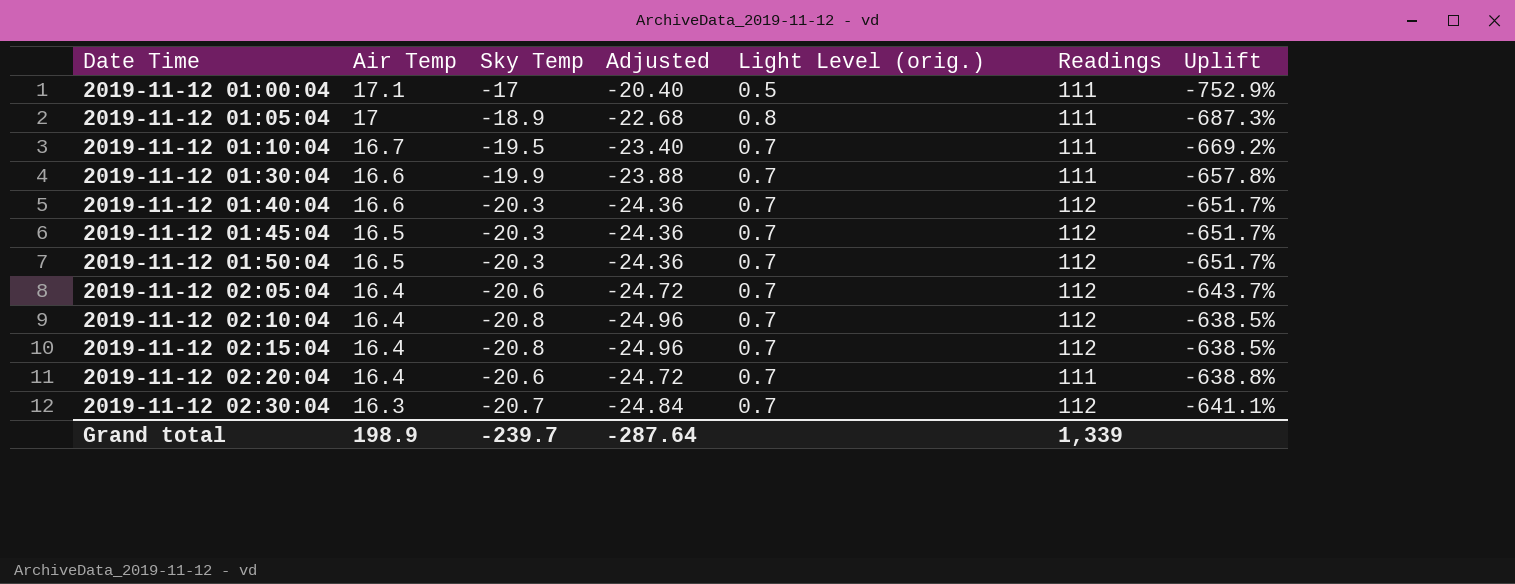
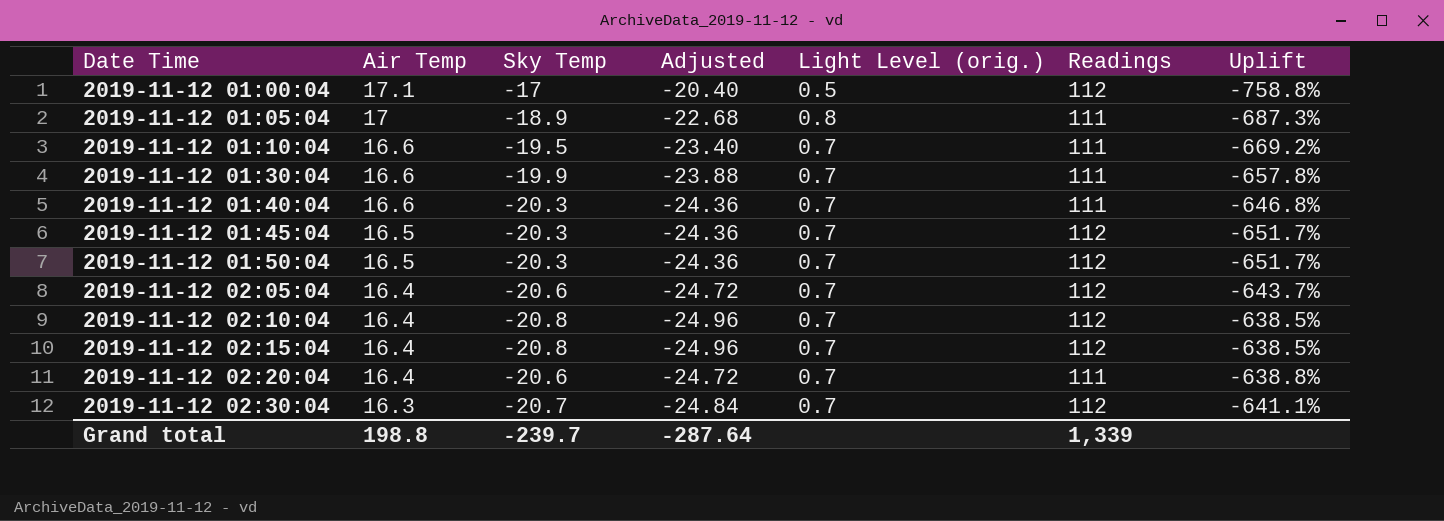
2019-11-12 01:00:04 | Readings: 111 -> 112
2019-11-12 01:00:04 | Uplift: -752.9% -> -758.8%
2019-11-12 01:10:04 | Air Temp: 16.7 -> 16.6
2019-11-12 01:40:04 | Readings: 112 -> 111
2019-11-12 01:40:04 | Uplift: -651.7% -> -646.8%
Grand total | Air Temp: 198.9 -> 198.8

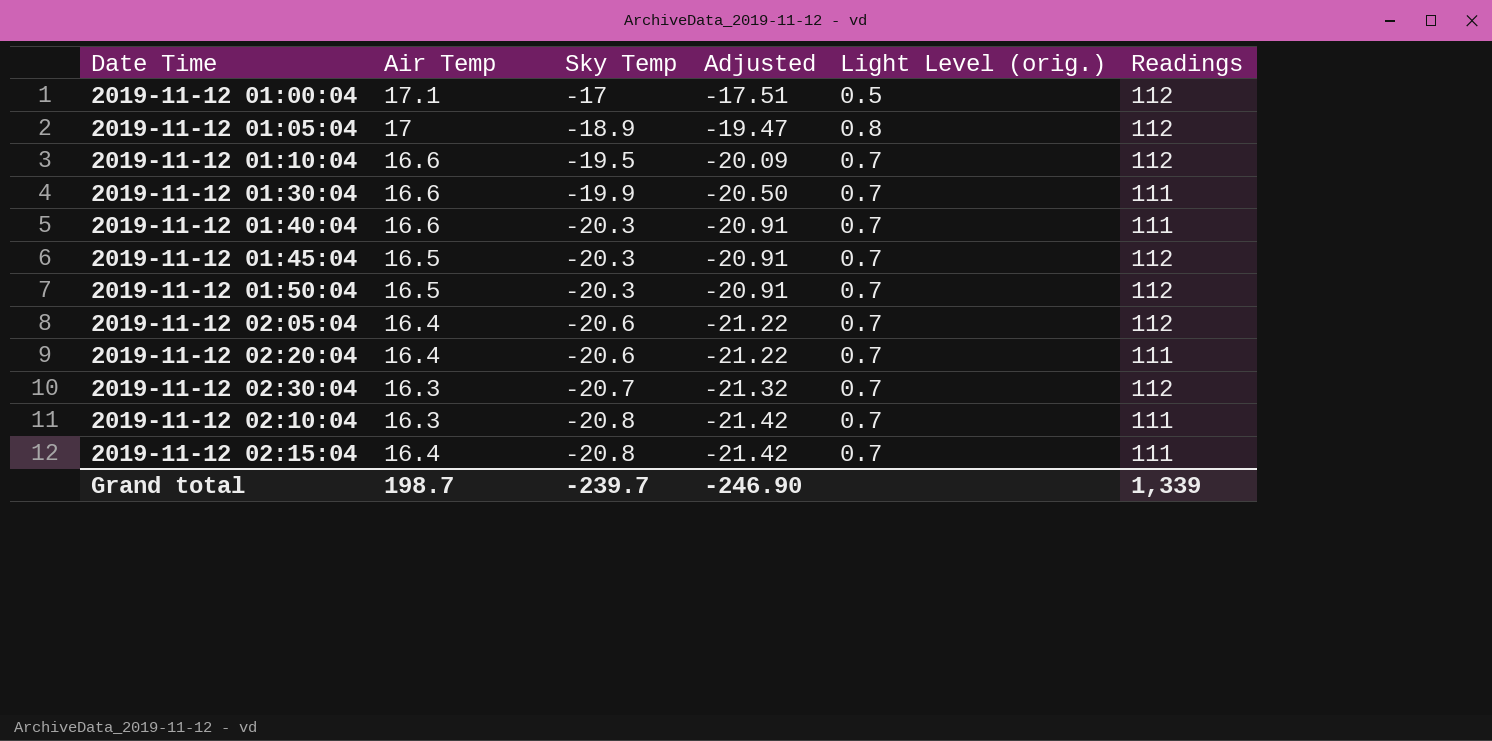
row order: Date Time ascending -> Sky Temp descending
column Uplift | formula: ([Readings] - [Sky Temp]) / [Sky Temp] -> none
column Adjusted | formula: [Sky Temp] * 1.2 -> [Sky Temp] * 1.03
2019-11-12 01:05:04 | Readings: 111 -> 112
2019-11-12 01:10:04 | Readings: 111 -> 112
2019-11-12 02:10:04 | Air Temp: 16.4 -> 16.3
2019-11-12 02:10:04 | Readings: 112 -> 111
2019-11-12 02:15:04 | Readings: 112 -> 111
Grand total | Air Temp: 198.8 -> 198.7
Grand total | Adjusted: -287.64 -> -246.90

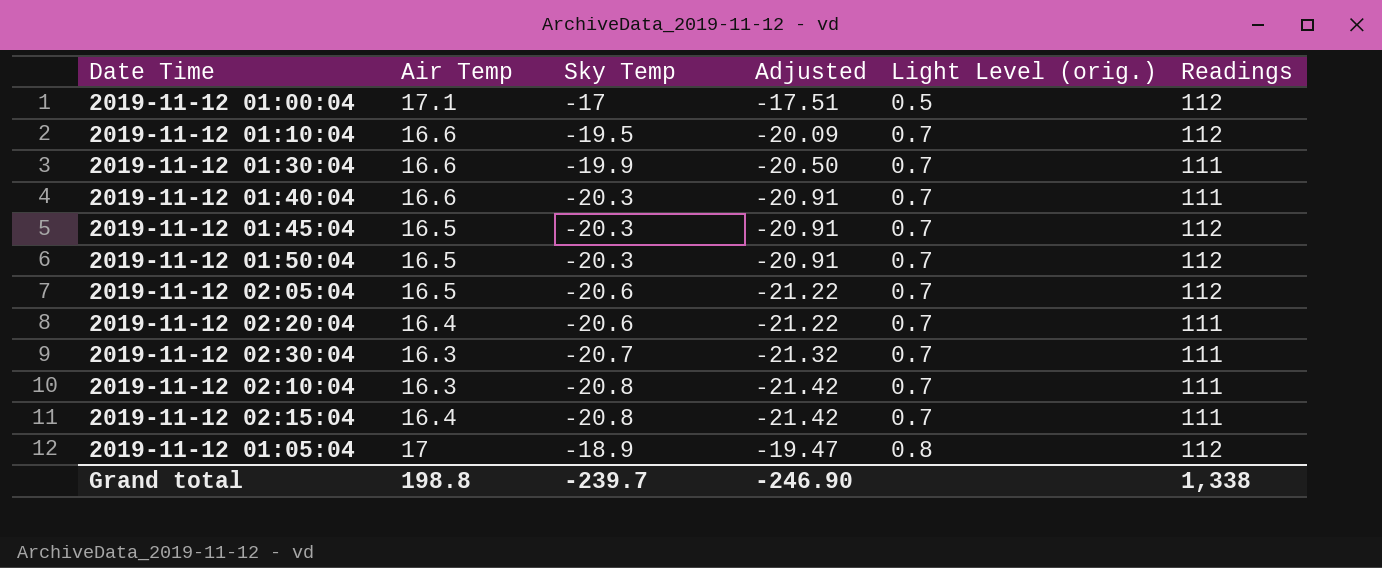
row order: Sky Temp descending -> Light Level (orig.) ascending
2019-11-12 02:05:04 | Air Temp: 16.4 -> 16.5
2019-11-12 02:30:04 | Readings: 112 -> 111
Grand total | Air Temp: 198.7 -> 198.8
Grand total | Readings: 1,339 -> 1,338

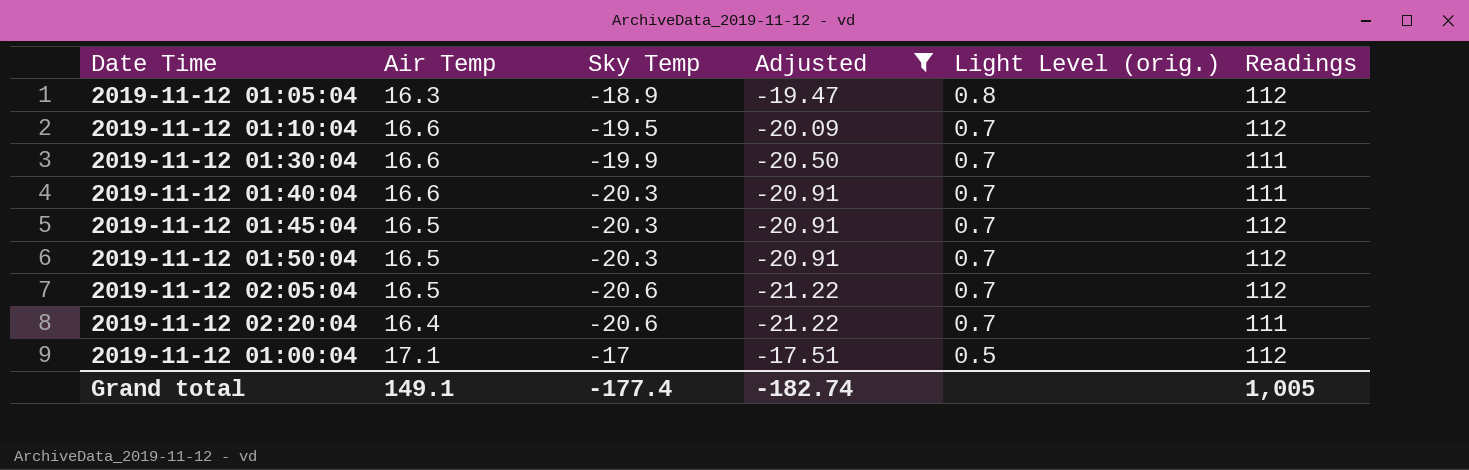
filter: none -> Adjusted >= -21.22
row order: Light Level (orig.) ascending -> Light Level (orig.) descending
2019-11-12 01:05:04 | Air Temp: 17 -> 16.3
Grand total | Air Temp: 198.8 -> 149.1
Grand total | Sky Temp: -239.7 -> -177.4
Grand total | Adjusted: -246.90 -> -182.74
Grand total | Readings: 1,338 -> 1,005

